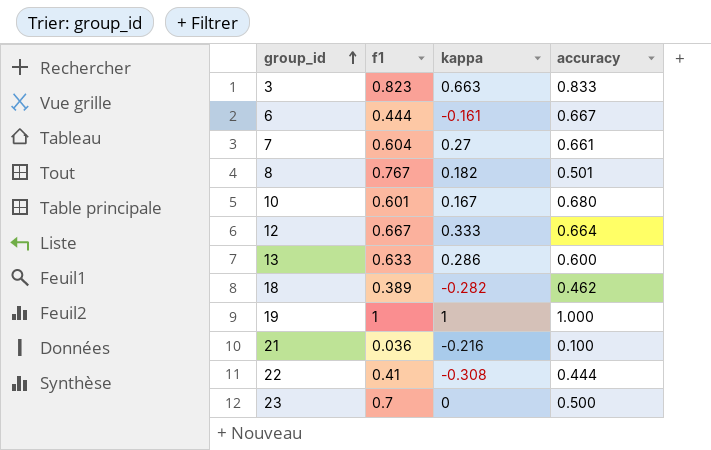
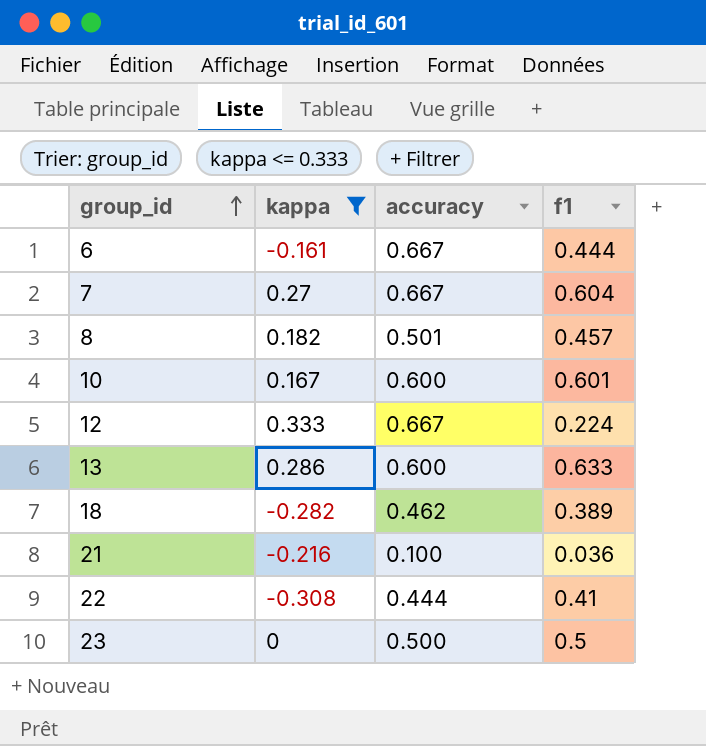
filter: none -> kappa <= 0.333
column f1 | position: 2 -> 4
7 | accuracy: 0.661 -> 0.667
8 | f1: 0.767 -> 0.457
10 | accuracy: 0.680 -> 0.600
12 | accuracy: 0.664 -> 0.667
12 | f1: 0.667 -> 0.224
23 | f1: 0.7 -> 0.5

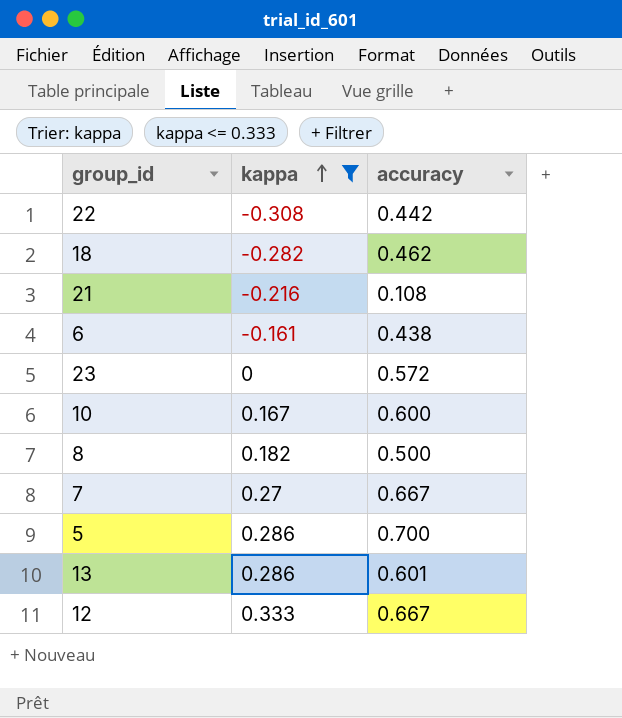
row order: group_id ascending -> kappa ascending
column f1 | position: 4 -> none
22 | accuracy: 0.444 -> 0.442
21 | accuracy: 0.100 -> 0.108
6 | accuracy: 0.667 -> 0.438
23 | accuracy: 0.500 -> 0.572
8 | accuracy: 0.501 -> 0.500
row 5: none -> 0.286 | 0.700
13 | accuracy: 0.600 -> 0.601

